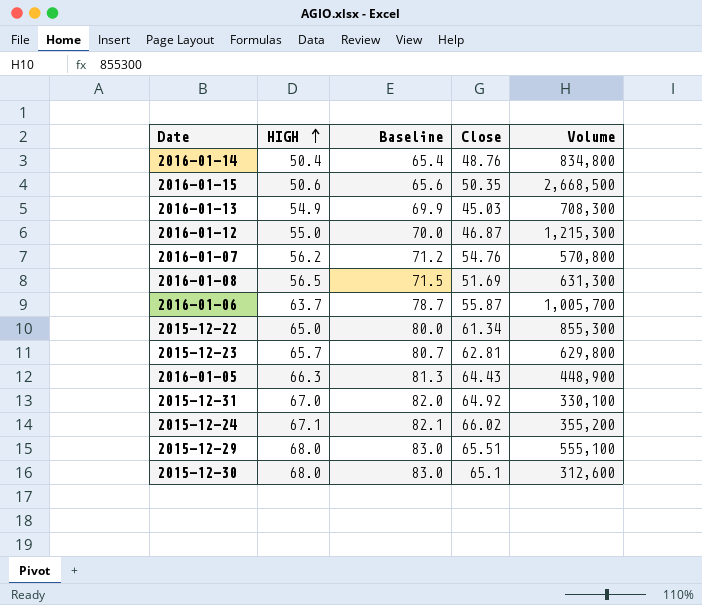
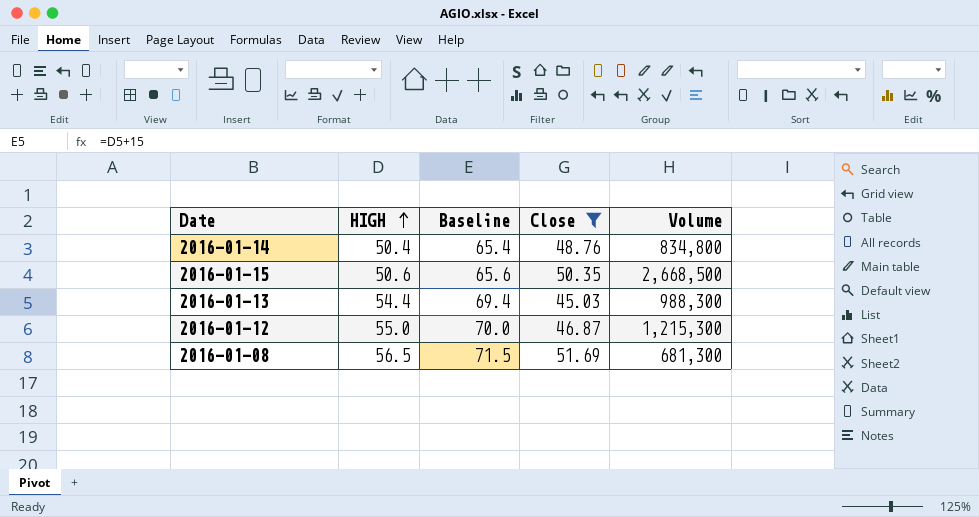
filter: none -> Close <= 51.69
2016-01-13 | HIGH: 54.9 -> 54.4
2016-01-13 | Baseline: 69.9 -> 69.4
2016-01-13 | Volume: 708,300 -> 988,300
2016-01-08 | Volume: 631,300 -> 681,300

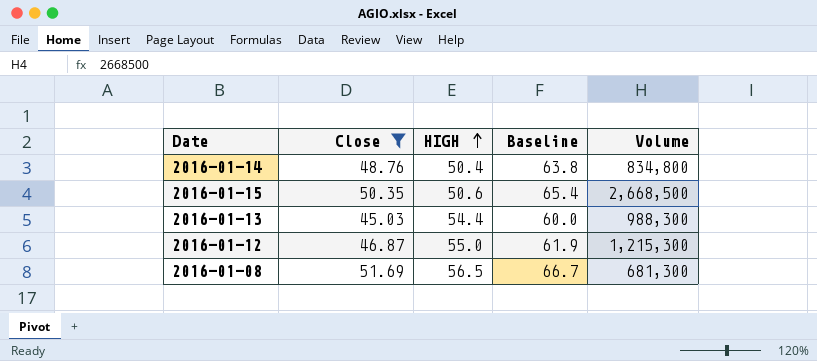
column Close | position: 4 -> 2
column Baseline | formula: [HIGH] + 15 -> [Close] + 15

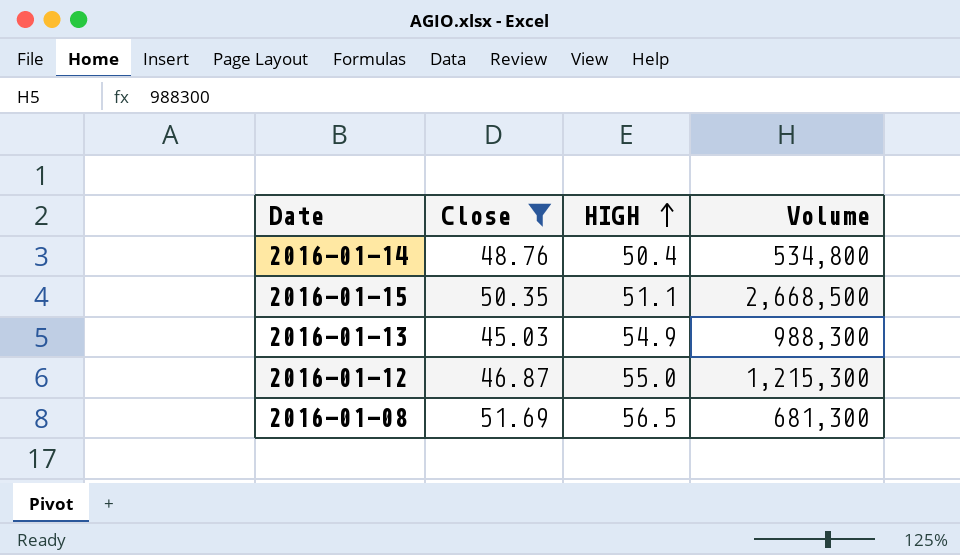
column Baseline | formula: [Close] + 15 -> none
2016-01-14 | Volume: 834,800 -> 534,800
2016-01-15 | HIGH: 50.6 -> 51.1
2016-01-13 | HIGH: 54.4 -> 54.9

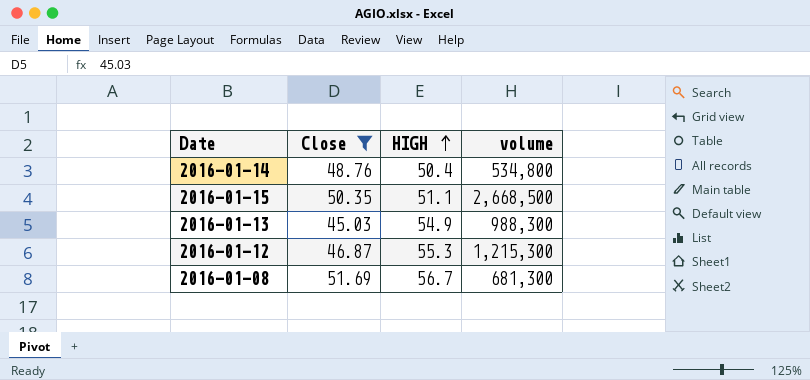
column name: Volume -> volume
2016-01-12 | HIGH: 55.0 -> 55.3
2016-01-08 | HIGH: 56.5 -> 56.7

